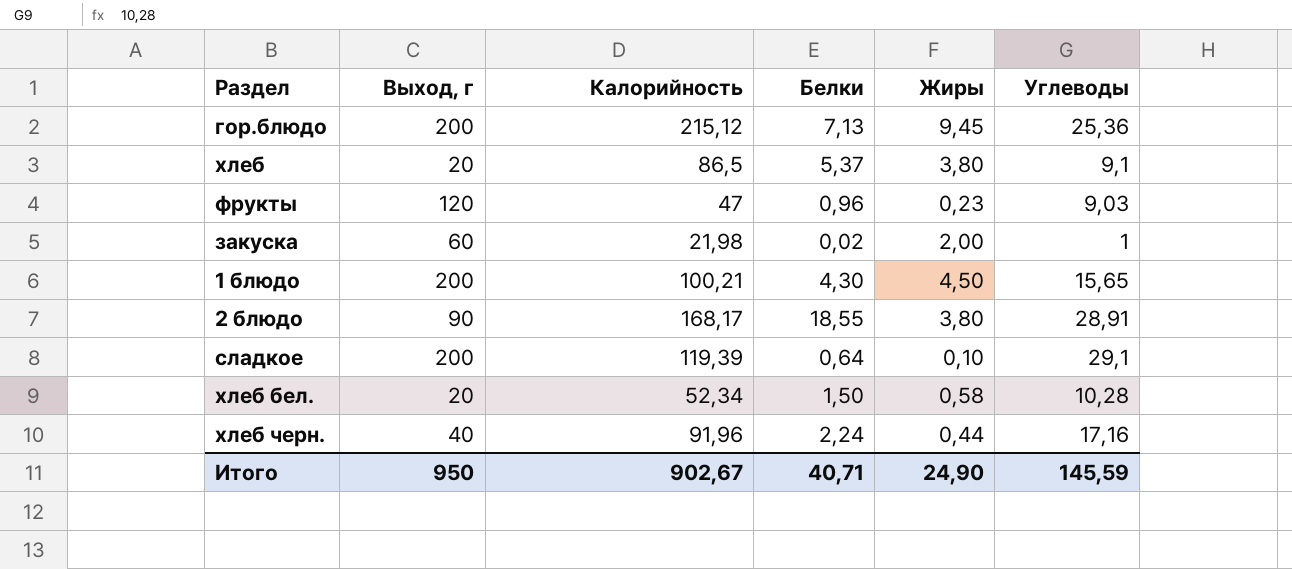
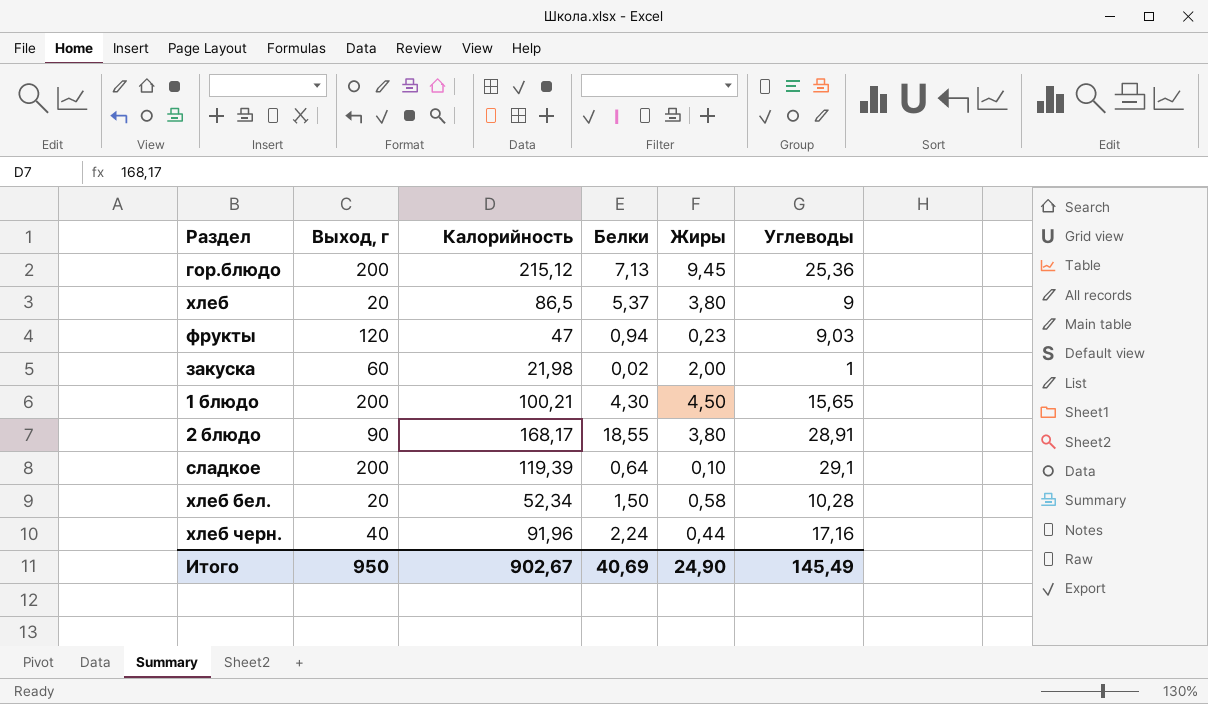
хлеб | Углеводы: 9,1 -> 9
фрукты | Белки: 0,96 -> 0,94
Итого | Белки: 40,71 -> 40,69
Итого | Углеводы: 145,59 -> 145,49

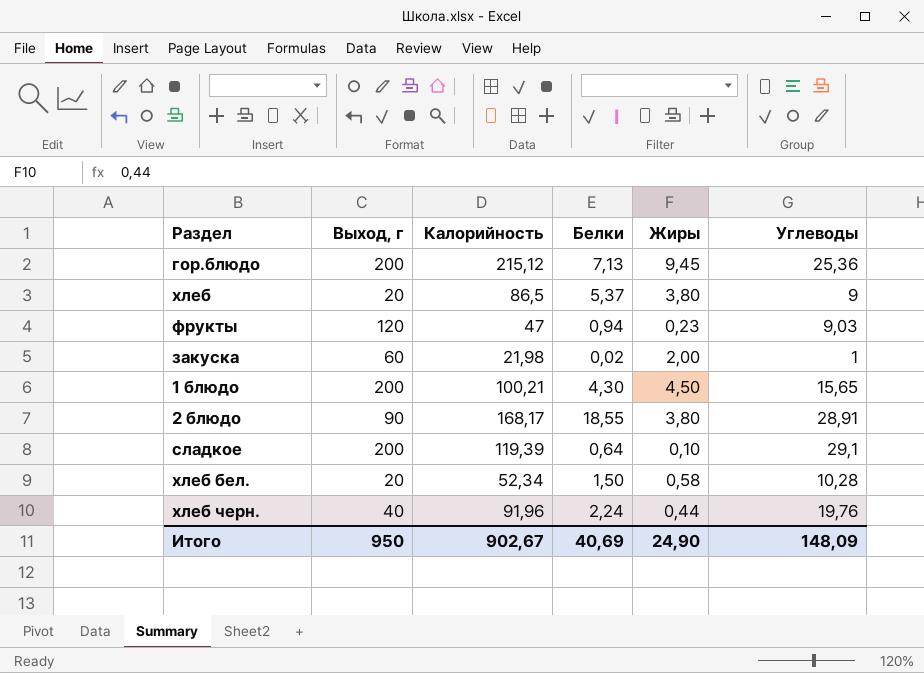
хлеб черн. | Углеводы: 17,16 -> 19,76
Итого | Углеводы: 145,49 -> 148,09

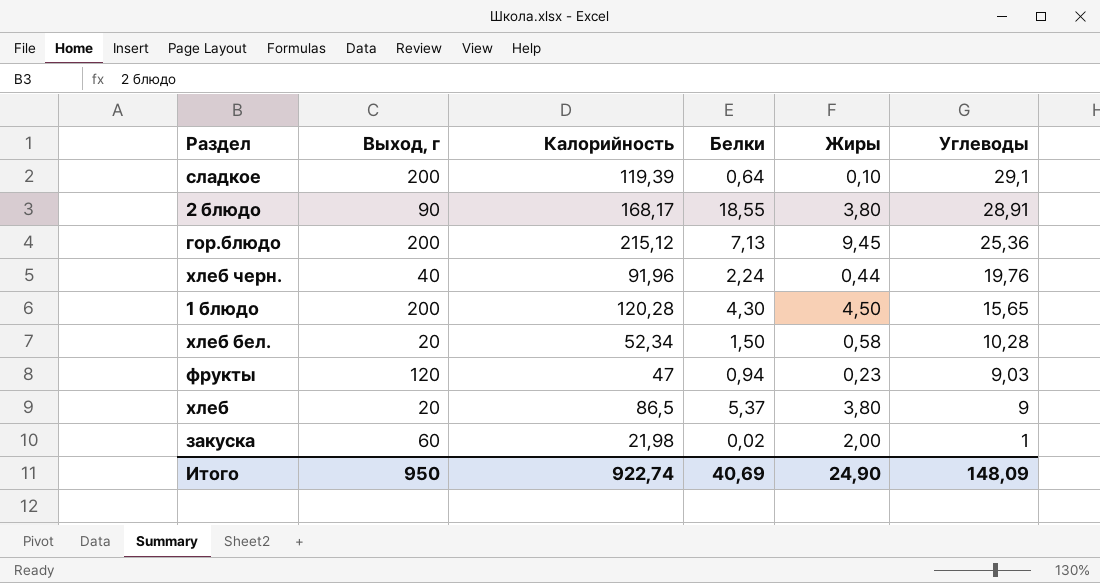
row order: none -> Углеводы descending
1 блюдо | Калорийность: 100,21 -> 120,28
Итого | Калорийность: 902,67 -> 922,74

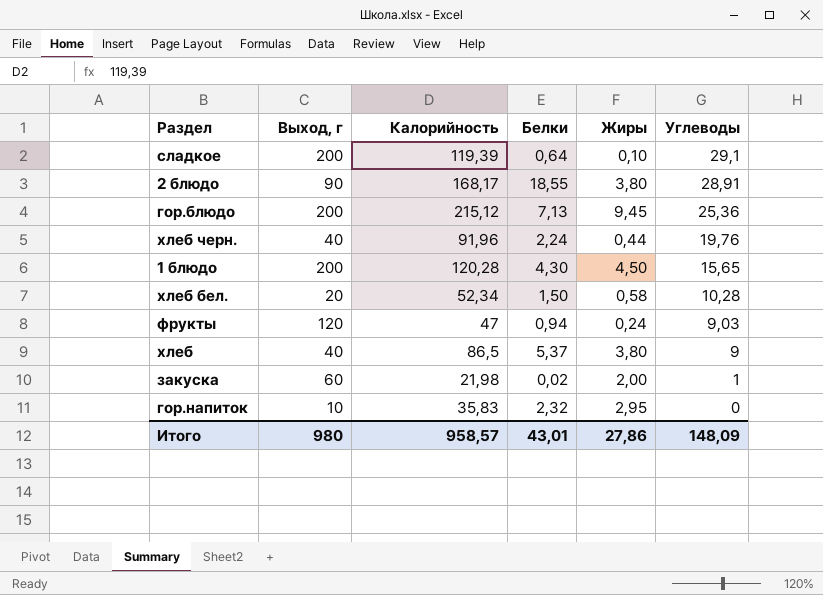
фрукты | Жиры: 0,23 -> 0,24
хлеб | Выход, г: 20 -> 40
row гор.напиток: none -> 10 | 35,83 | 2,32 | 2,95 | 0
Итого | Выход, г: 950 -> 980
Итого | Калорийность: 922,74 -> 958,57
Итого | Белки: 40,69 -> 43,01
Итого | Жиры: 24,90 -> 27,86

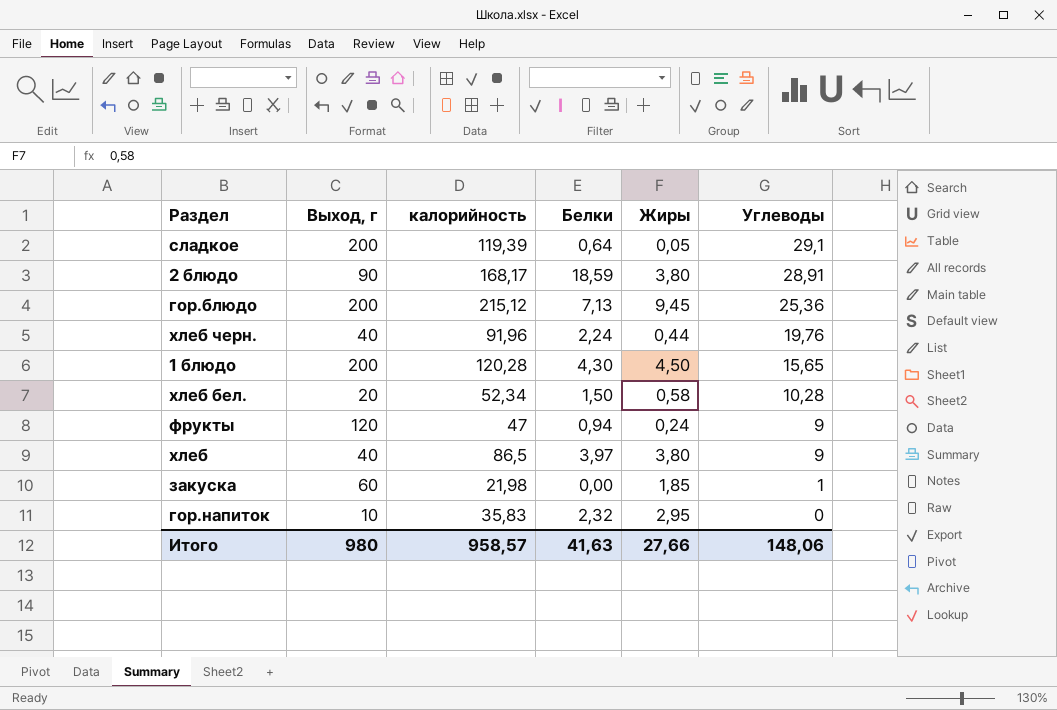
column name: Калорийность -> калорийность
сладкое | Жиры: 0,10 -> 0,05
2 блюдо | Белки: 18,55 -> 18,59
фрукты | Углеводы: 9,03 -> 9
хлеб | Белки: 5,37 -> 3,97
закуска | Белки: 0,02 -> 0,00
закуска | Жиры: 2,00 -> 1,85
Итого | Белки: 43,01 -> 41,63
Итого | Жиры: 27,86 -> 27,66
Итого | Углеводы: 148,09 -> 148,06

